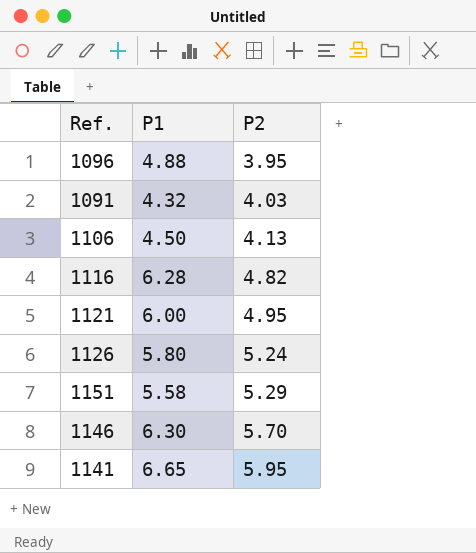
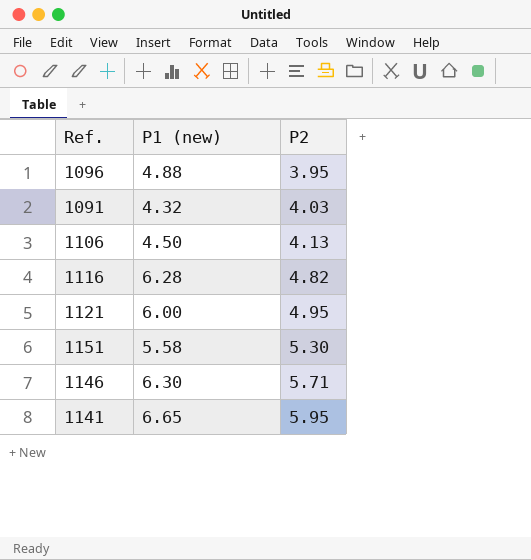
column name: P1 -> P1 (new)
row 1126: 5.80 | 5.24 -> none
1151 | P2: 5.29 -> 5.30
1146 | P2: 5.70 -> 5.71

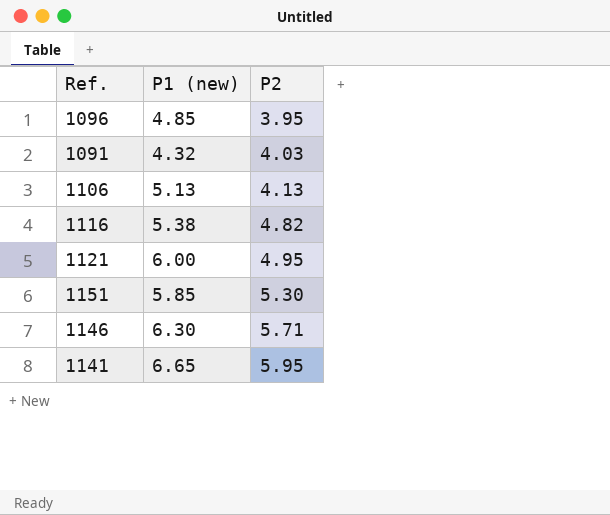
1096 | P1 (new): 4.88 -> 4.85
1106 | P1 (new): 4.50 -> 5.13
1116 | P1 (new): 6.28 -> 5.38
1151 | P1 (new): 5.58 -> 5.85

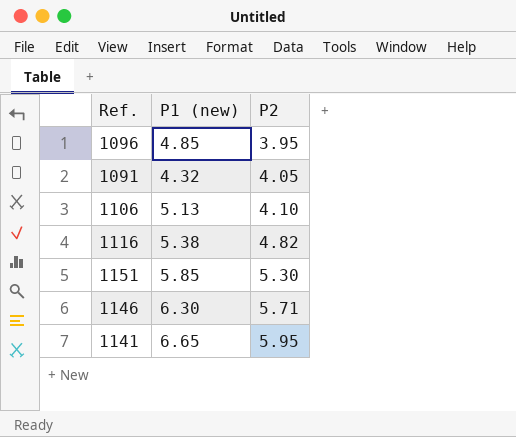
row 1121: 6.00 | 4.95 -> none
1091 | P2: 4.03 -> 4.05
1106 | P2: 4.13 -> 4.10

